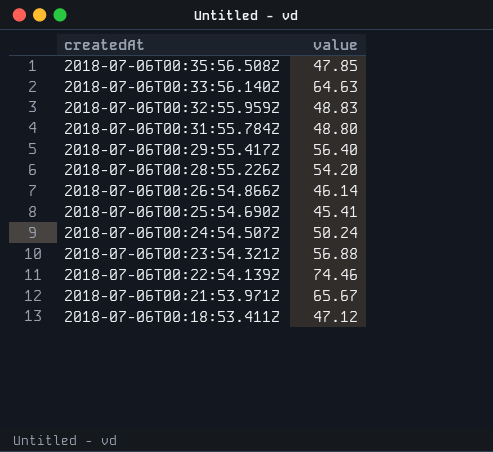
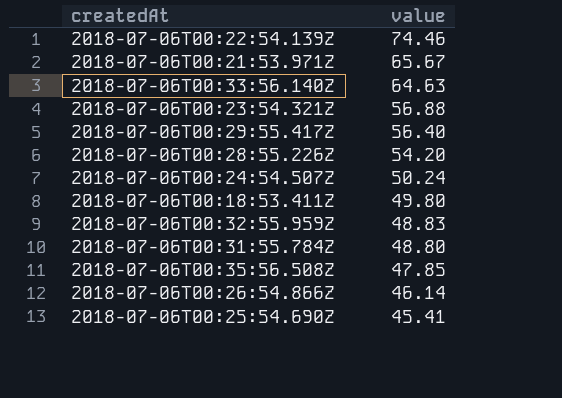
row order: createdAt descending -> value descending
2018-07-06T00:18:53.411Z | value: 47.12 -> 49.80

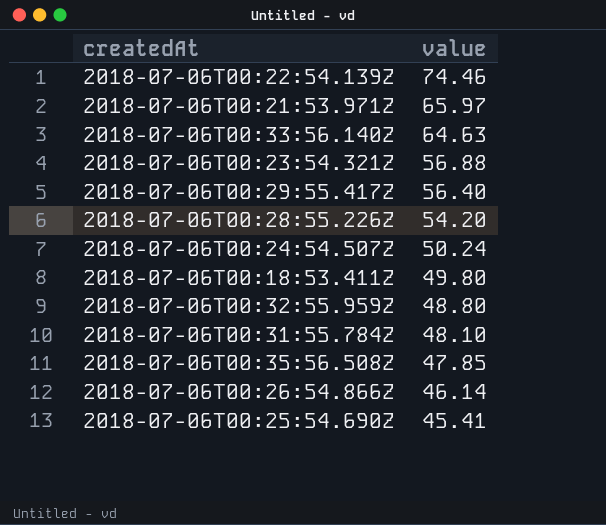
2018-07-06T00:21:53.971Z | value: 65.67 -> 65.97
2018-07-06T00:32:55.959Z | value: 48.83 -> 48.80
2018-07-06T00:31:55.784Z | value: 48.80 -> 48.10

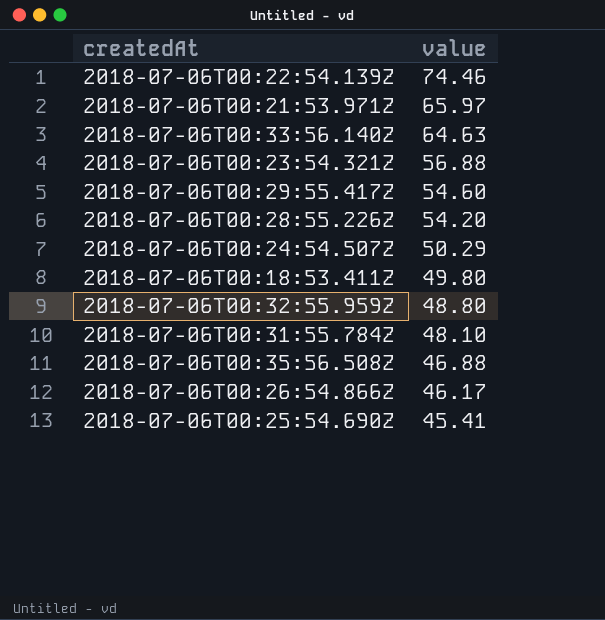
2018-07-06T00:29:55.417Z | value: 56.40 -> 54.60
2018-07-06T00:24:54.507Z | value: 50.24 -> 50.29
2018-07-06T00:35:56.508Z | value: 47.85 -> 46.88
2018-07-06T00:26:54.866Z | value: 46.14 -> 46.17

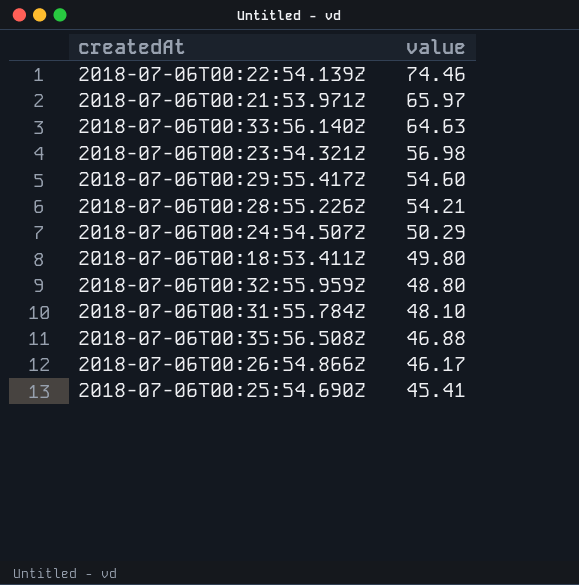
2018-07-06T00:23:54.321Z | value: 56.88 -> 56.98
2018-07-06T00:28:55.226Z | value: 54.20 -> 54.21

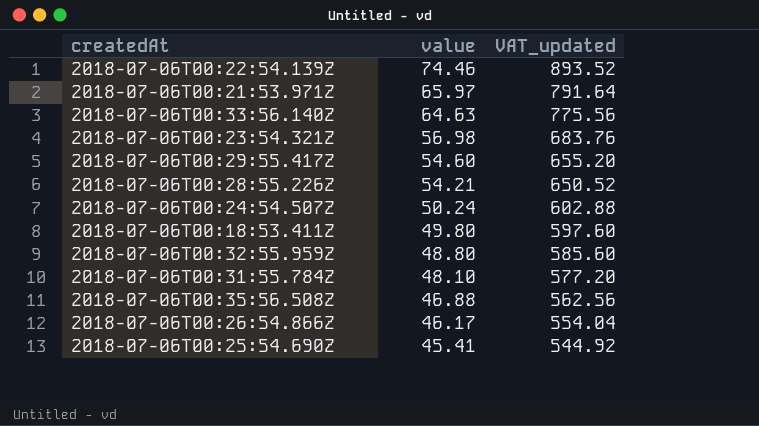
column VAT_updated | formula: none -> [value] * 12
2018-07-06T00:24:54.507Z | value: 50.29 -> 50.24

